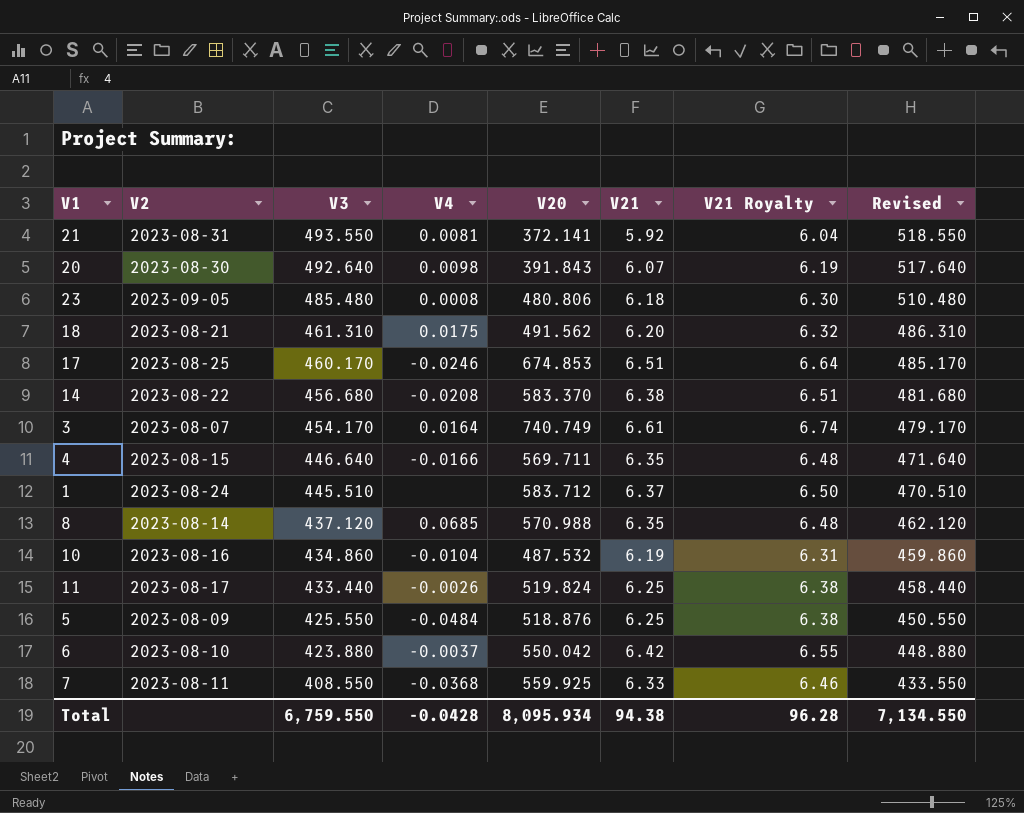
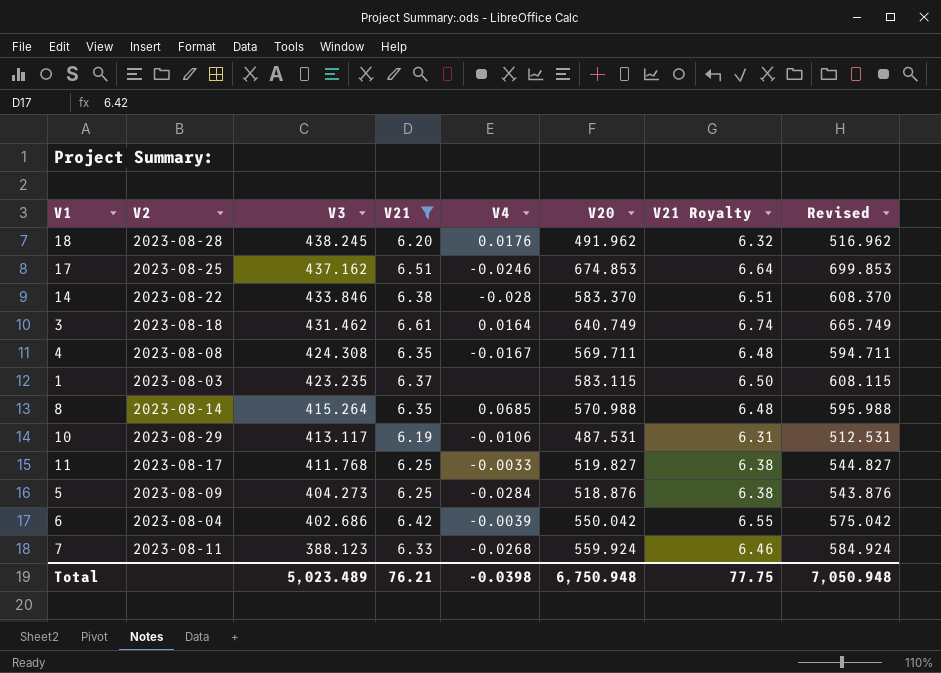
filter: none -> V21 >= 6.19
column V21 | position: 6 -> 4
column Revised | formula: [V3] + 25 -> [V20] + 25
18 | V2: 2023-08-21 -> 2023-08-28
18 | V3: 461.310 -> 438.245
18 | V4: 0.0175 -> 0.0176
18 | V20: 491.562 -> 491.962
17 | V3: 460.170 -> 437.162
14 | V3: 456.680 -> 433.846
14 | V4: -0.0208 -> -0.028
3 | V2: 2023-08-07 -> 2023-08-18
3 | V3: 454.170 -> 431.462
3 | V20: 740.749 -> 640.749
4 | V2: 2023-08-15 -> 2023-08-08
4 | V3: 446.640 -> 424.308
4 | V4: -0.0166 -> -0.0167
1 | V2: 2023-08-24 -> 2023-08-03
1 | V3: 445.510 -> 423.235
1 | V20: 583.712 -> 583.115
8 | V3: 437.120 -> 415.264
10 | V2: 2023-08-16 -> 2023-08-29
10 | V3: 434.860 -> 413.117
10 | V4: -0.0104 -> -0.0106
10 | V20: 487.532 -> 487.531
11 | V3: 433.440 -> 411.768
11 | V4: -0.0026 -> -0.0033
11 | V20: 519.824 -> 519.827
5 | V3: 425.550 -> 404.273
5 | V4: -0.0484 -> -0.0284
6 | V2: 2023-08-10 -> 2023-08-04
6 | V3: 423.880 -> 402.686
6 | V4: -0.0037 -> -0.0039
7 | V3: 408.550 -> 388.123
7 | V4: -0.0368 -> -0.0268
7 | V20: 559.925 -> 559.924
Total | V3: 6,759.550 -> 5,023.489
Total | V21: 94.38 -> 76.21
Total | V4: -0.0428 -> -0.0398
Total | V20: 8,095.934 -> 6,750.948
Total | V21 Royalty: 96.28 -> 77.75
Total | Revised: 7,134.550 -> 7,050.948

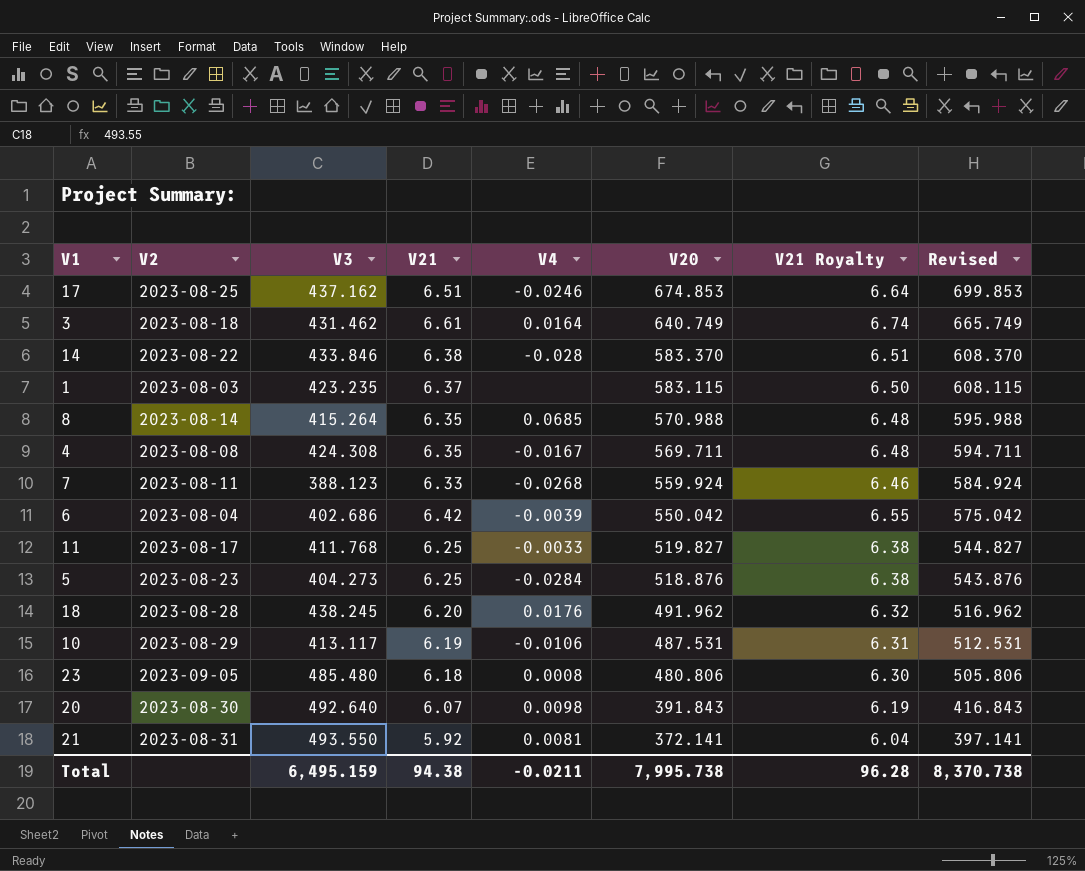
filter: V21 >= 6.19 -> none
row order: V3 descending -> V20 descending
5 | V2: 2023-08-09 -> 2023-08-23
Total | V3: 5,023.489 -> 6,495.159
Total | V21: 76.21 -> 94.38
Total | V4: -0.0398 -> -0.0211
Total | V20: 6,750.948 -> 7,995.738
Total | V21 Royalty: 77.75 -> 96.28
Total | Revised: 7,050.948 -> 8,370.738

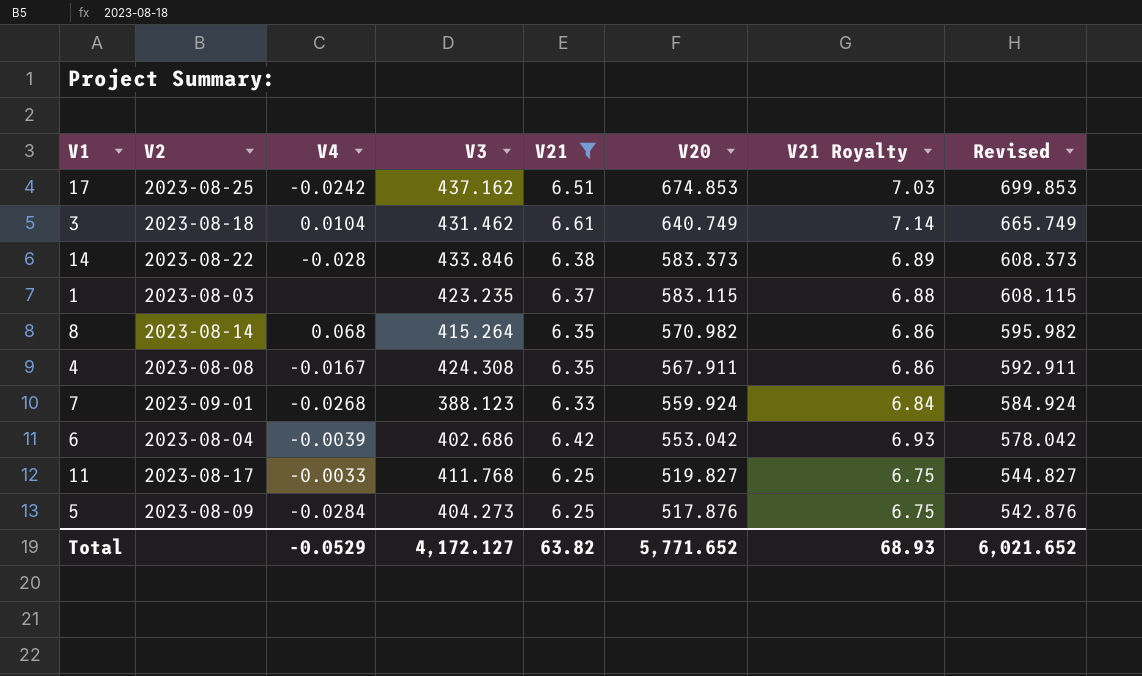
filter: none -> V21 >= 6.25
column V4 | position: 5 -> 3
column V21 Royalty | formula: [V21] * 1.02 -> [V21] * 1.08
17 | V4: -0.0246 -> -0.0242
3 | V4: 0.0164 -> 0.0104
14 | V20: 583.370 -> 583.373
14 | Revised: 608.370 -> 608.373
8 | V4: 0.0685 -> 0.068
8 | V20: 570.988 -> 570.982
8 | Revised: 595.988 -> 595.982
4 | V20: 569.711 -> 567.911
4 | Revised: 594.711 -> 592.911
7 | V2: 2023-08-11 -> 2023-09-01
6 | V20: 550.042 -> 553.042
6 | Revised: 575.042 -> 578.042
5 | V2: 2023-08-23 -> 2023-08-09
5 | V20: 518.876 -> 517.876
5 | Revised: 543.876 -> 542.876
Total | V4: -0.0211 -> -0.0529
Total | V3: 6,495.159 -> 4,172.127
Total | V21: 94.38 -> 63.82
Total | V20: 7,995.738 -> 5,771.652
Total | V21 Royalty: 96.28 -> 68.93
Total | Revised: 8,370.738 -> 6,021.652

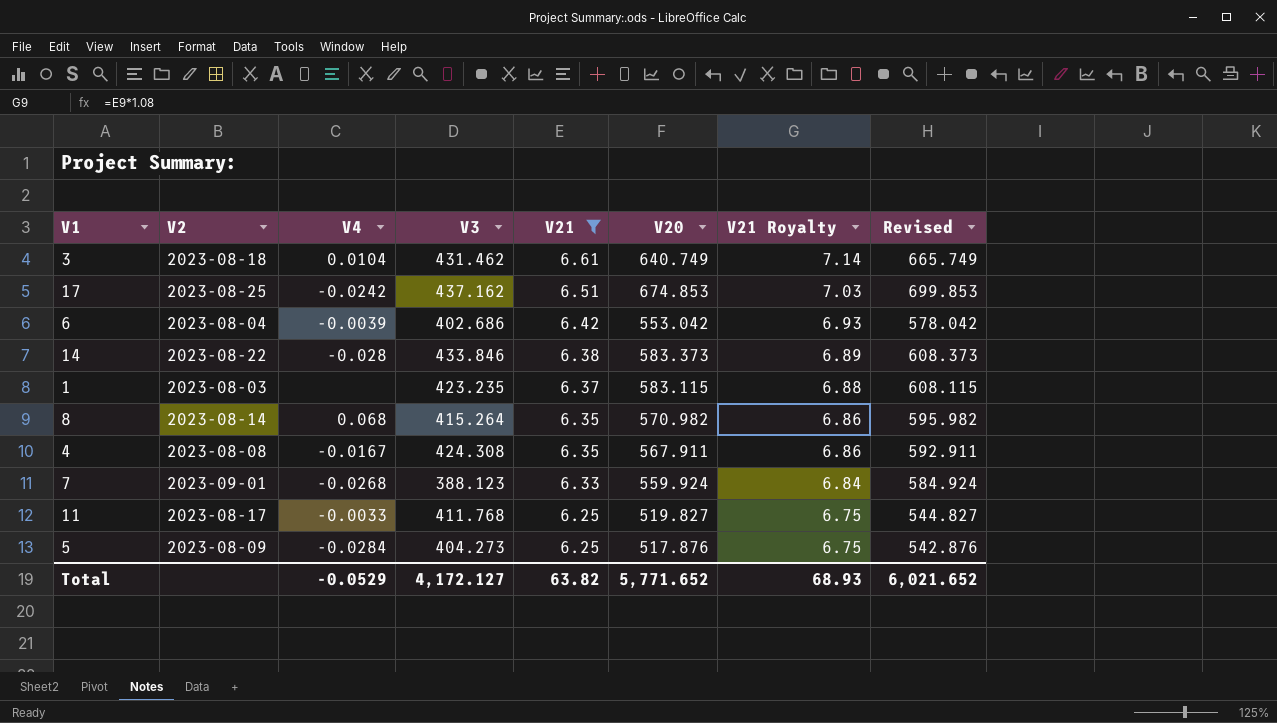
row order: V20 descending -> V21 descending

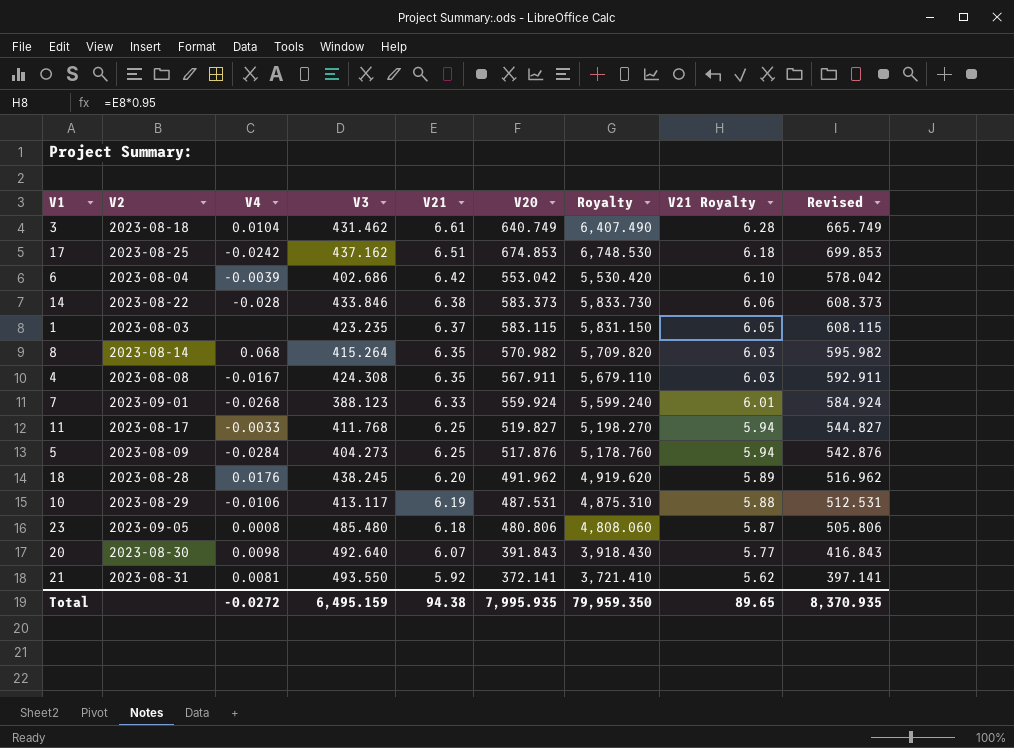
filter: V21 >= 6.25 -> none
column Royalty | formula: none -> [V20] * 10
column V21 Royalty | formula: [V21] * 1.08 -> [V21] * 0.95
Total | V4: -0.0529 -> -0.0272
Total | V3: 4,172.127 -> 6,495.159
Total | V21: 63.82 -> 94.38
Total | V20: 5,771.652 -> 7,995.935
Total | V21 Royalty: 68.93 -> 89.65
Total | Revised: 6,021.652 -> 8,370.935

